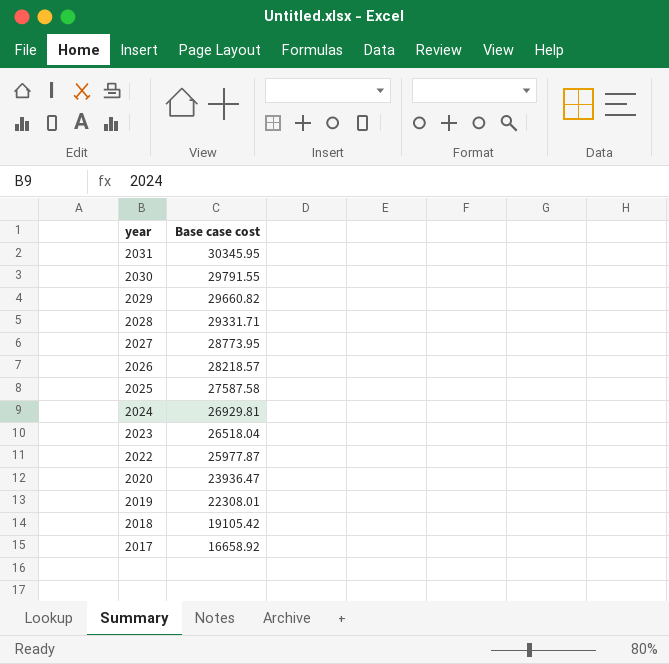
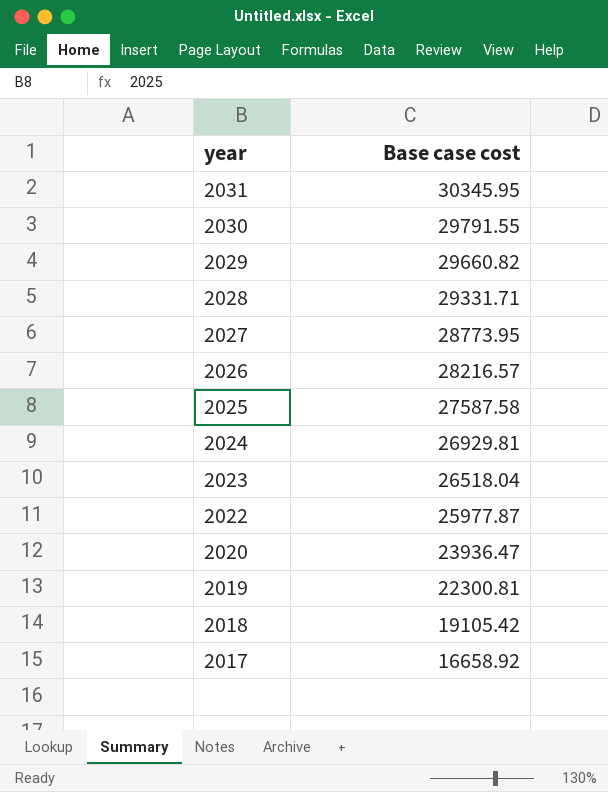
2026 | Base case cost: 28218.57 -> 28216.57
2019 | Base case cost: 22308.01 -> 22300.81

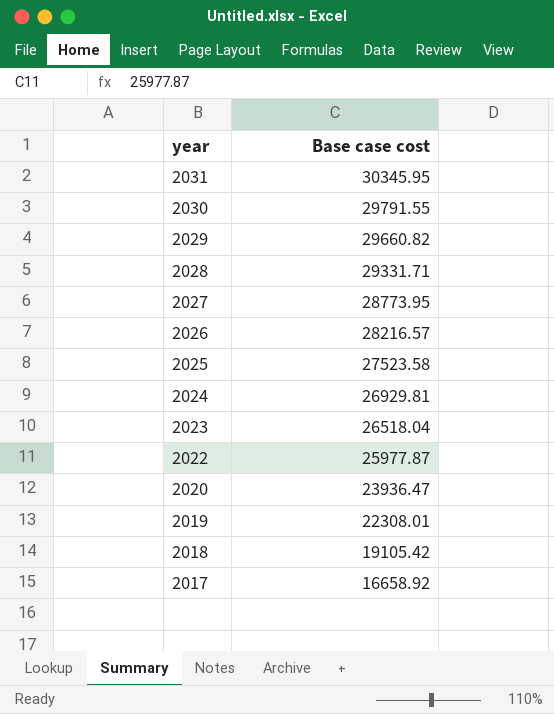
2025 | Base case cost: 27587.58 -> 27523.58
2019 | Base case cost: 22300.81 -> 22308.01

